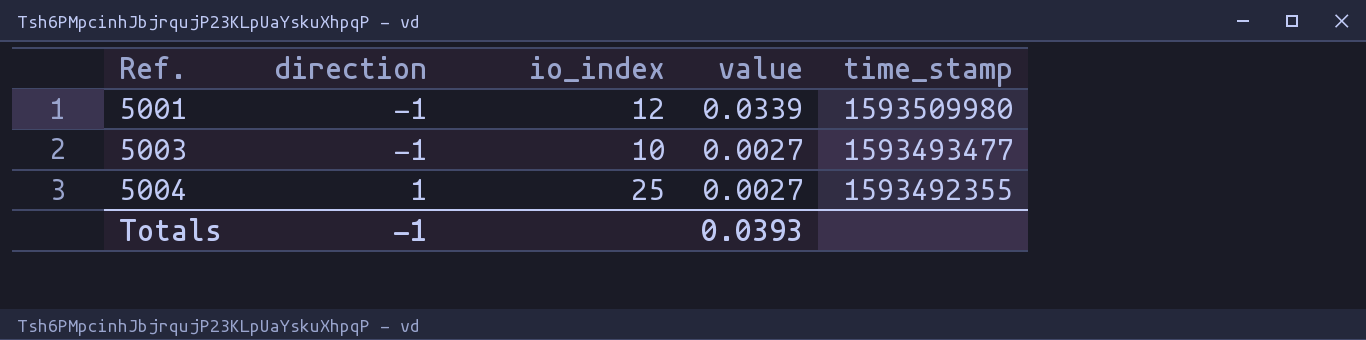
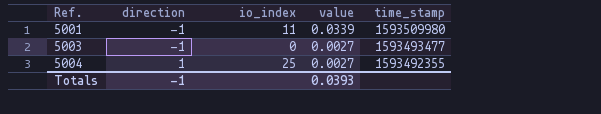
5001 | io_index: 12 -> 11
5003 | io_index: 10 -> 0

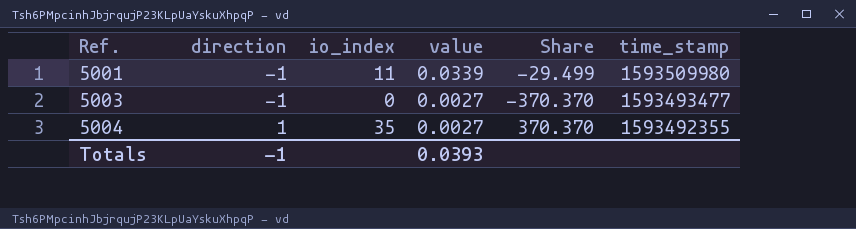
column Share | formula: none -> [direction] / [value]
5004 | io_index: 25 -> 35

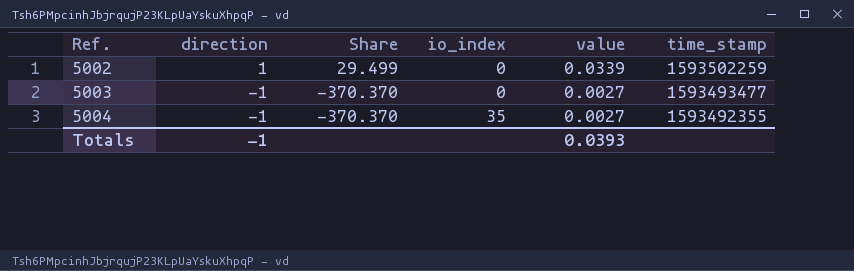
column Share | position: 5 -> 3
row 5001: -1 | 11 | 0.0339 | -29.499 | 1593509980 -> none
row 5002: none -> 1 | 29.499 | 0 | 0.0339 | 1593502259
5004 | direction: 1 -> -1
5004 | Share: 370.370 -> -370.370

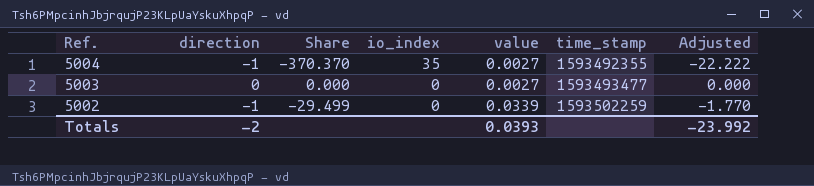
row order: Ref. ascending -> Ref. descending
column Adjusted | formula: none -> [Share] * 0.06
5003 | direction: -1 -> 0
5003 | Share: -370.370 -> 0.000
5002 | direction: 1 -> -1
5002 | Share: 29.499 -> -29.499
Totals | direction: -1 -> -2

